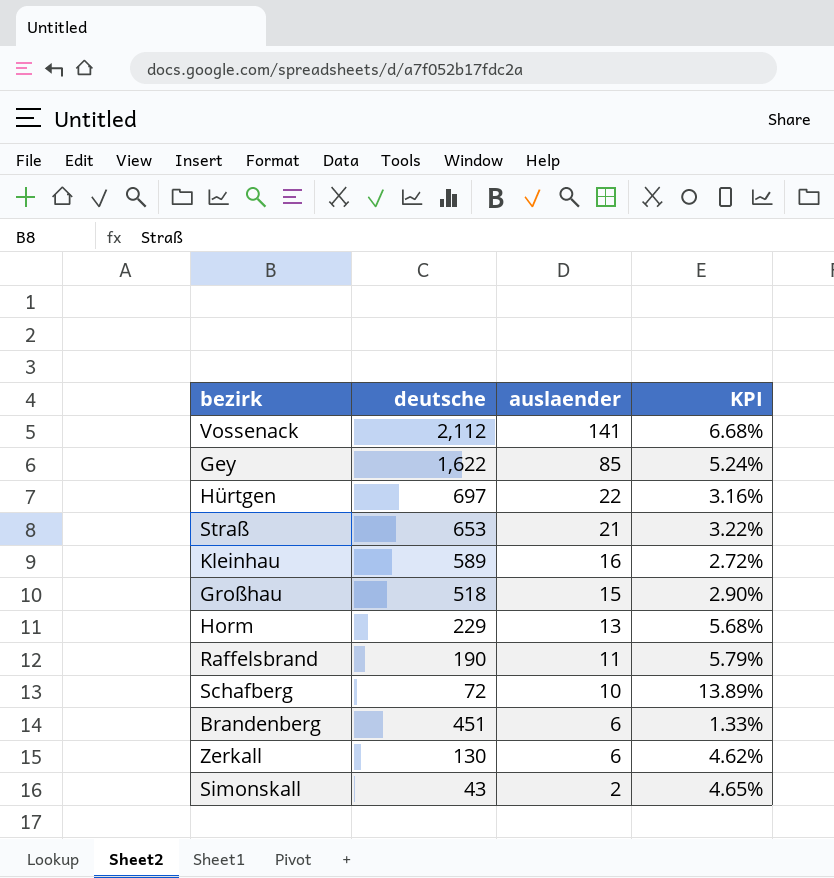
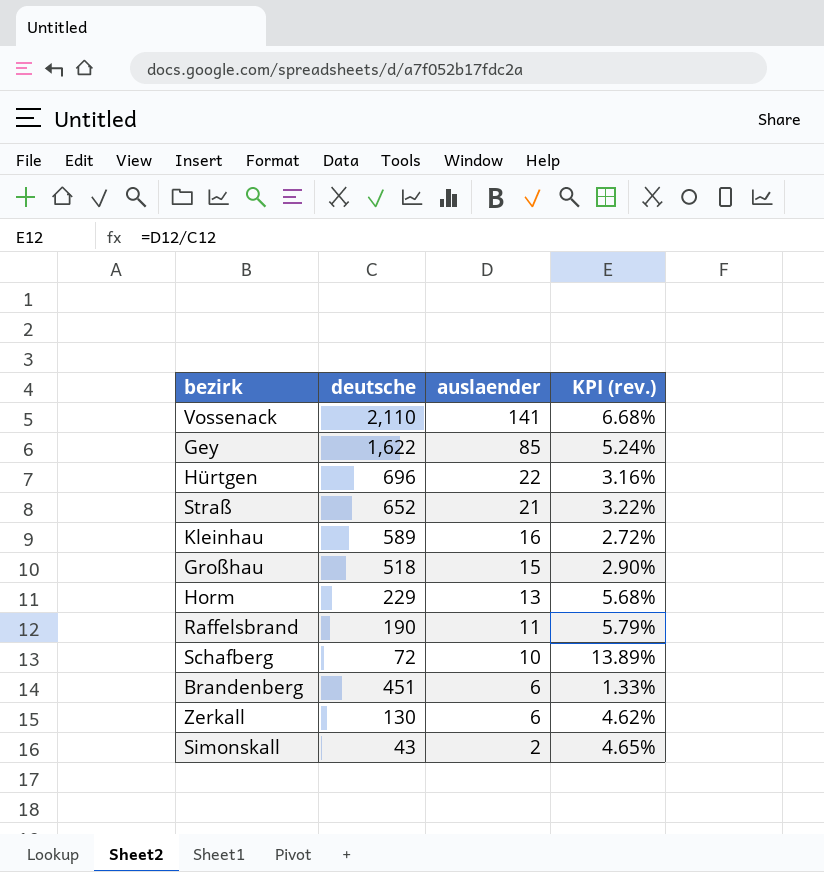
column name: KPI -> KPI (rev.)
Vossenack | deutsche: 2,112 -> 2,110
Hürtgen | deutsche: 697 -> 696
Straß | deutsche: 653 -> 652

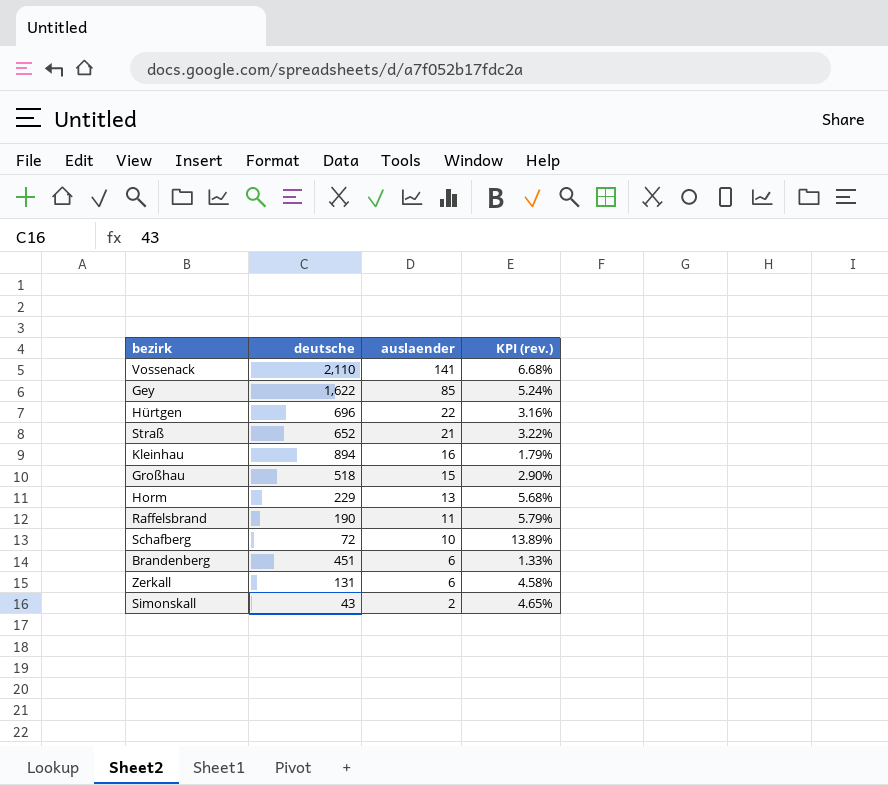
Kleinhau | deutsche: 589 -> 894
Kleinhau | KPI (rev.): 2.72% -> 1.79%
Zerkall | deutsche: 130 -> 131
Zerkall | KPI (rev.): 4.62% -> 4.58%

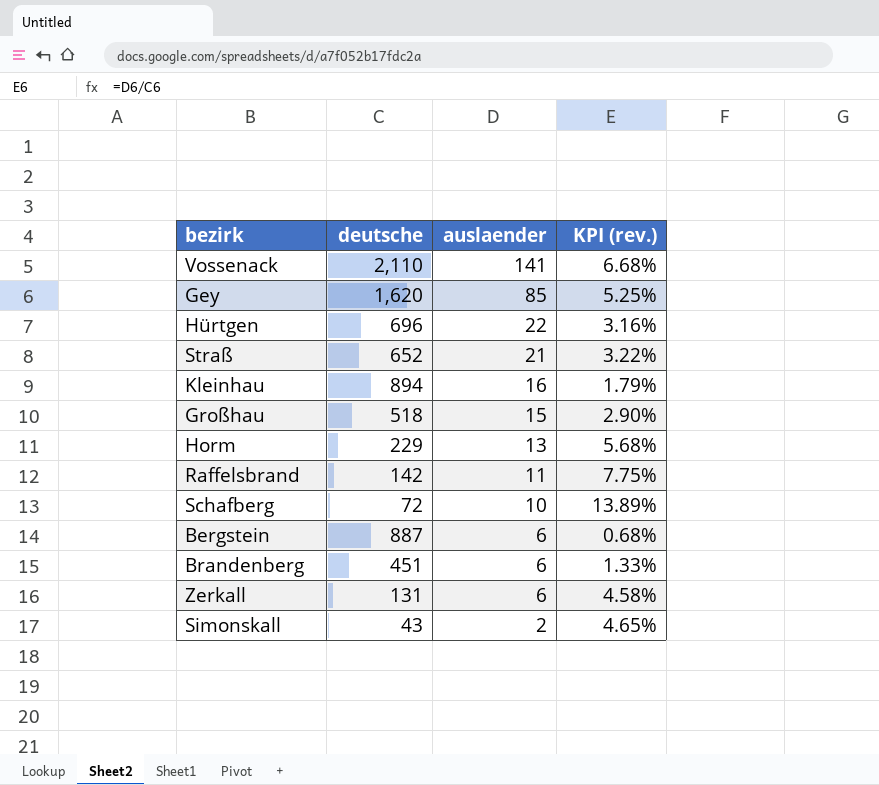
Gey | deutsche: 1,622 -> 1,620
Gey | KPI (rev.): 5.24% -> 5.25%
Raffelsbrand | deutsche: 190 -> 142
Raffelsbrand | KPI (rev.): 5.79% -> 7.75%
row Bergstein: none -> 887 | 6 | 0.68%

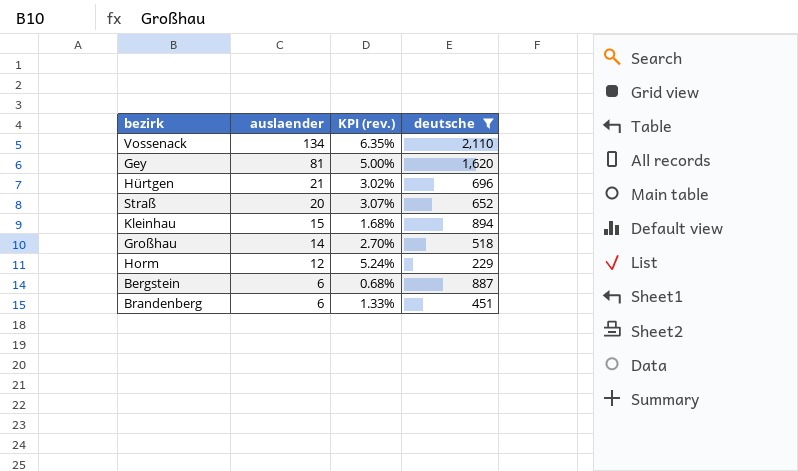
filter: none -> deutsche >= 229
column deutsche | position: 2 -> 4
Vossenack | auslaender: 141 -> 134
Vossenack | KPI (rev.): 6.68% -> 6.35%
Gey | auslaender: 85 -> 81
Gey | KPI (rev.): 5.25% -> 5.00%
Hürtgen | auslaender: 22 -> 21
Hürtgen | KPI (rev.): 3.16% -> 3.02%
Straß | auslaender: 21 -> 20
Straß | KPI (rev.): 3.22% -> 3.07%
Kleinhau | auslaender: 16 -> 15
Kleinhau | KPI (rev.): 1.79% -> 1.68%
Großhau | auslaender: 15 -> 14
Großhau | KPI (rev.): 2.90% -> 2.70%
Horm | auslaender: 13 -> 12
Horm | KPI (rev.): 5.68% -> 5.24%

